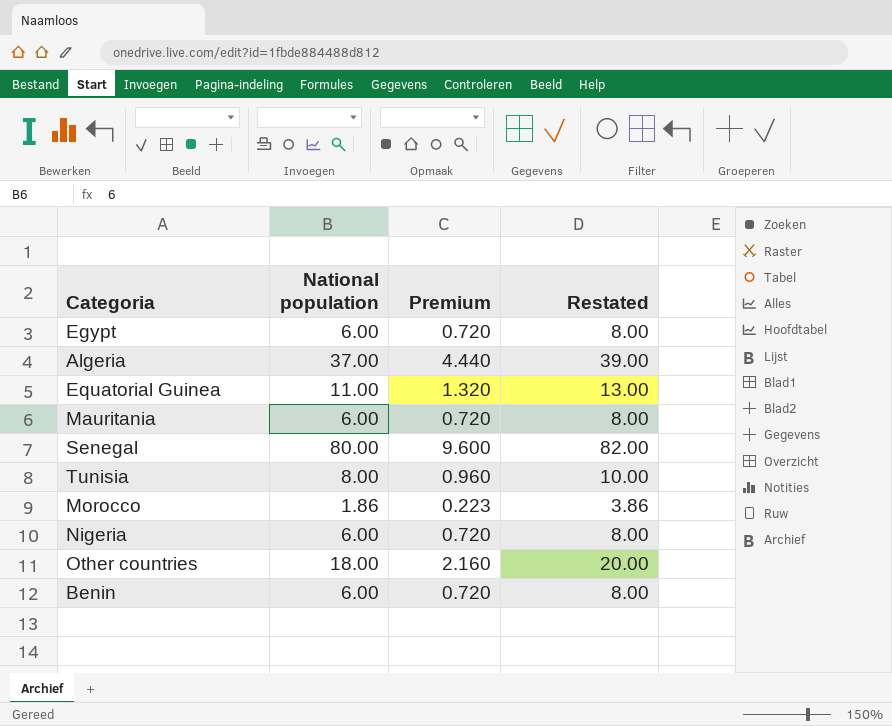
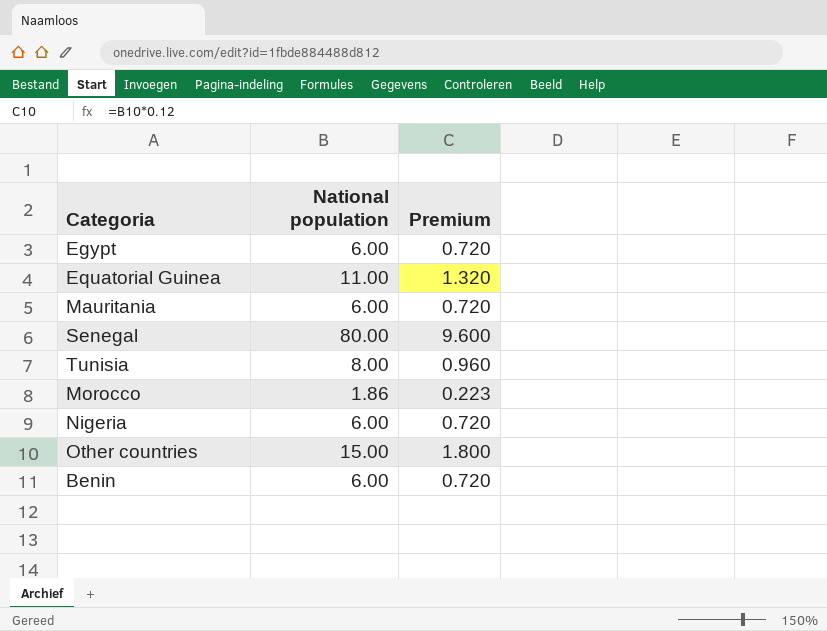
column Restated | formula: [National population] + 2 -> none
row Algeria: 37.00 | 4.440 | 39.00 -> none
Other countries | National population: 18.00 -> 15.00
Other countries | Premium: 2.160 -> 1.800

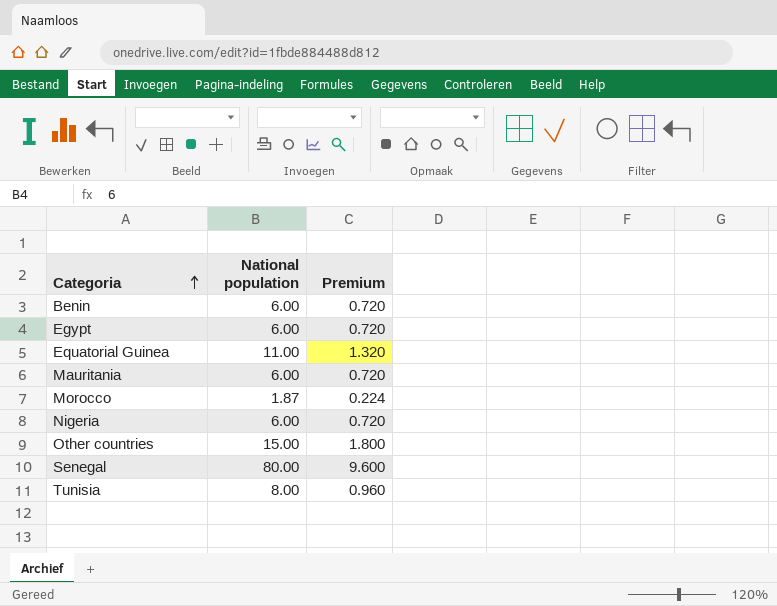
row order: none -> Categoria ascending
Morocco | National population: 1.86 -> 1.87
Morocco | Premium: 0.223 -> 0.224

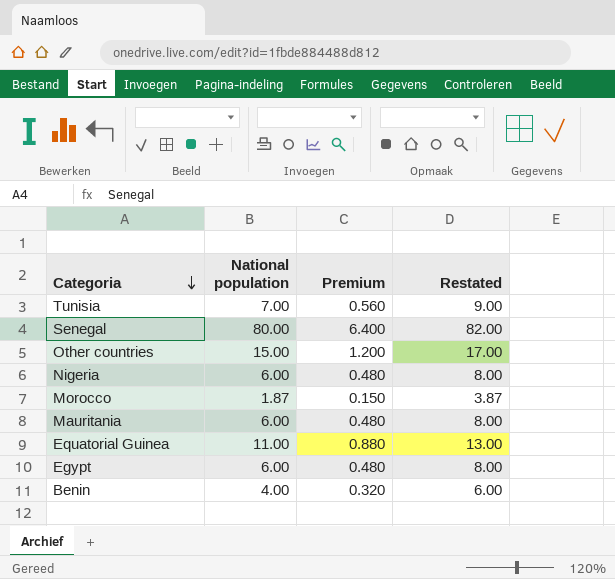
row order: Categoria ascending -> Categoria descending
column Premium | formula: [National population] * 0.12 -> [National population] * 0.08
column Restated | formula: none -> [National population] + 2
Tunisia | National population: 8.00 -> 7.00
Benin | National population: 6.00 -> 4.00

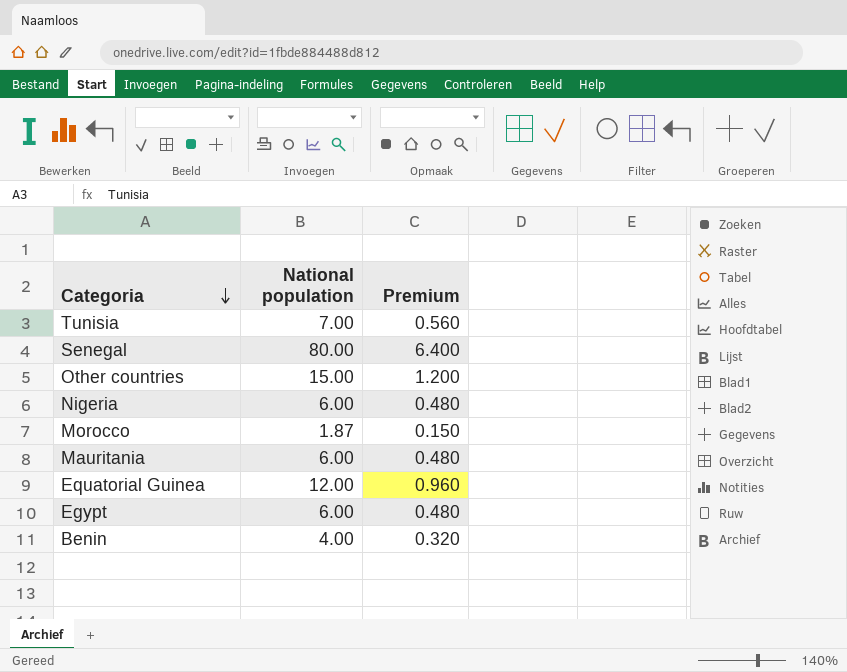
column Restated | formula: [National population] + 2 -> none
Equatorial Guinea | National population: 11.00 -> 12.00
Equatorial Guinea | Premium: 0.880 -> 0.960

